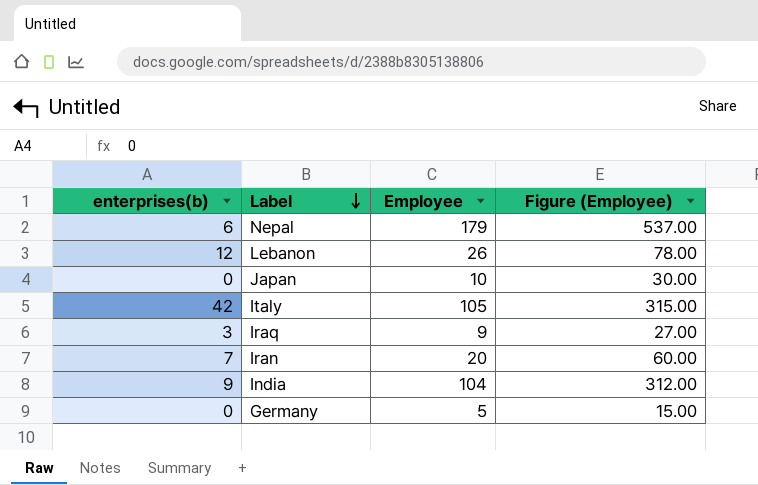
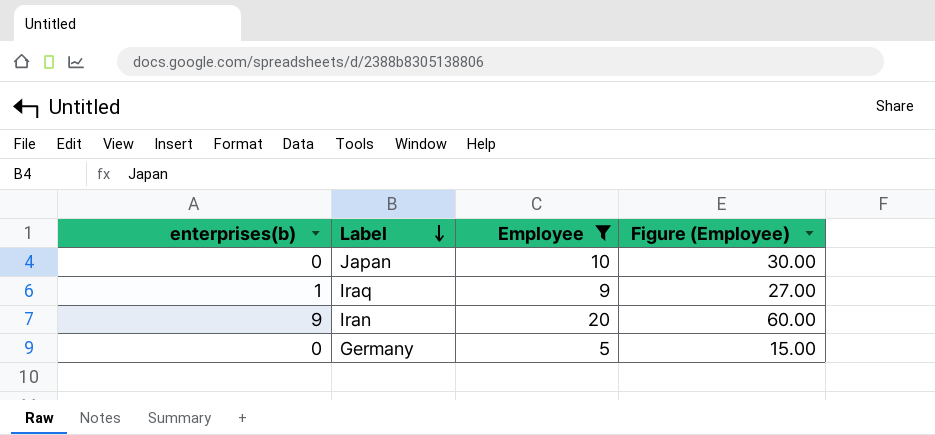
filter: none -> Employee <= 20
Iraq | enterprises(b): 3 -> 1
Iran | enterprises(b): 7 -> 9

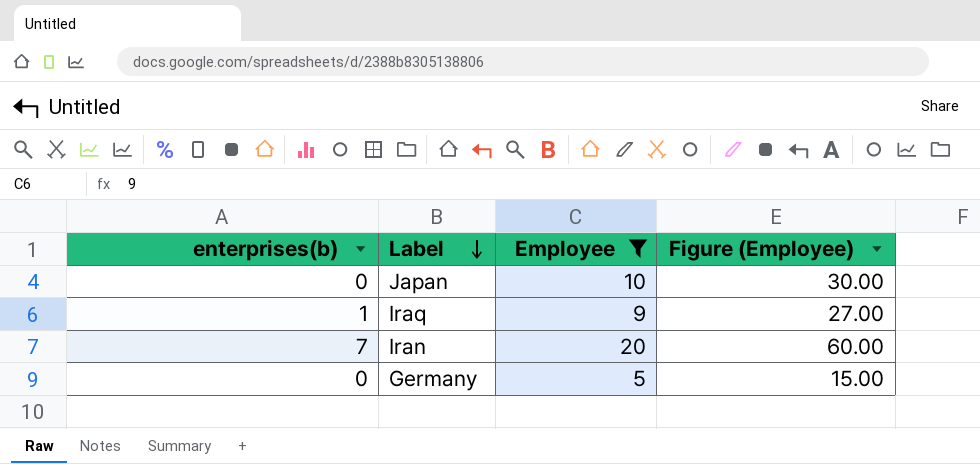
Iran | enterprises(b): 9 -> 7

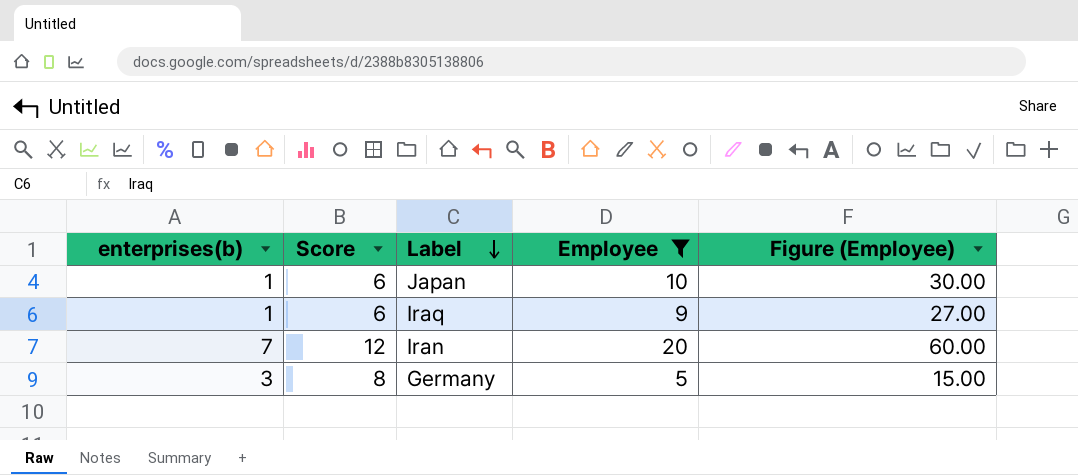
column Score | formula: none -> [enterprises(b)] + 5
Japan | enterprises(b): 0 -> 1
Germany | enterprises(b): 0 -> 3

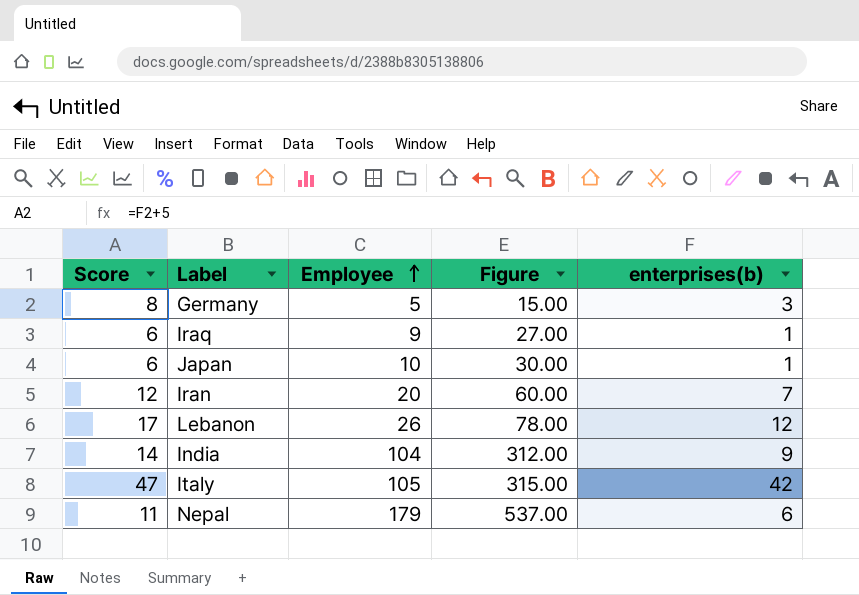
filter: Employee <= 20 -> none
row order: Label descending -> Employee ascending
column name: Figure (Employee) -> Figure
column enterprises(b) | position: 1 -> 5

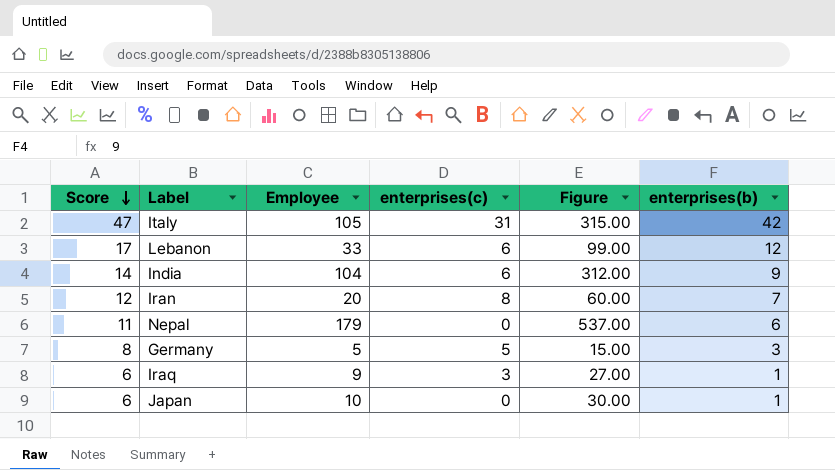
row order: Employee ascending -> Score descending
column enterprises(c) | position: none -> 4
Lebanon | Employee: 26 -> 33
Lebanon | Figure: 78.00 -> 99.00

